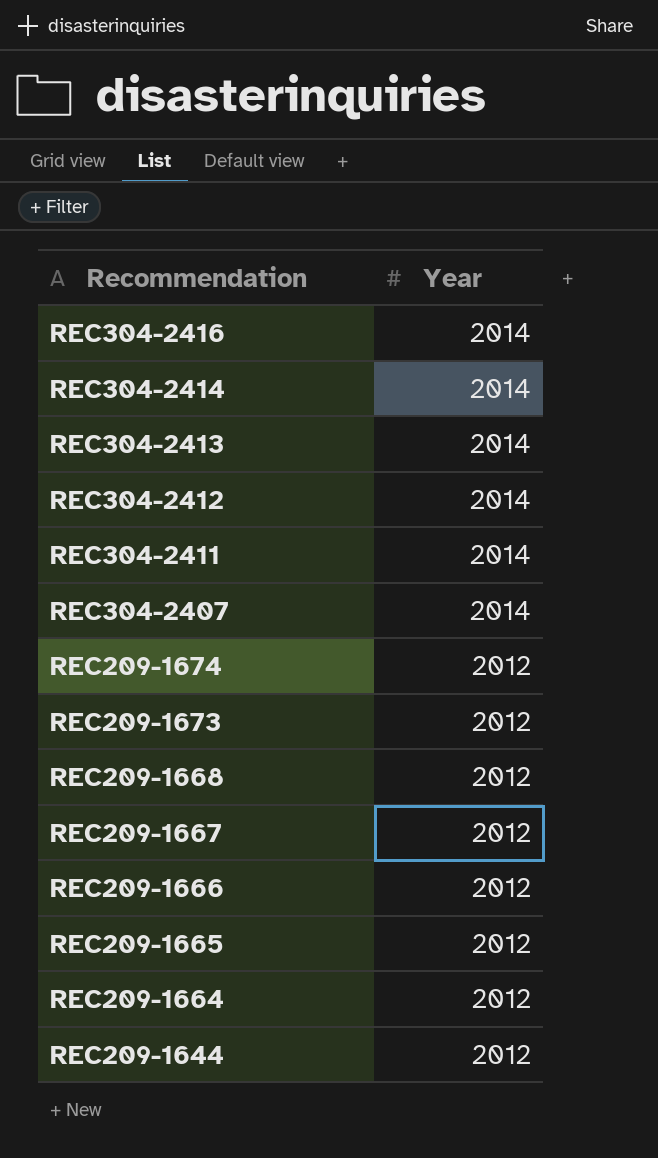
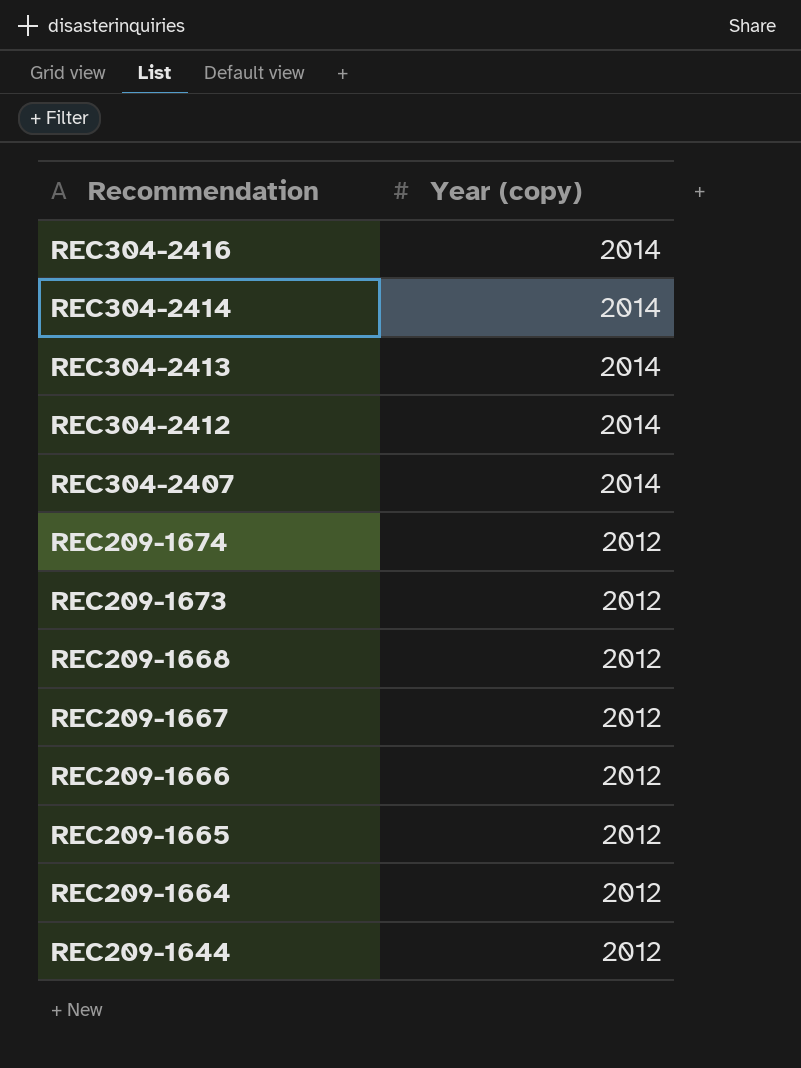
column name: Year -> Year (copy)
row REC304-2411: 2014 -> none

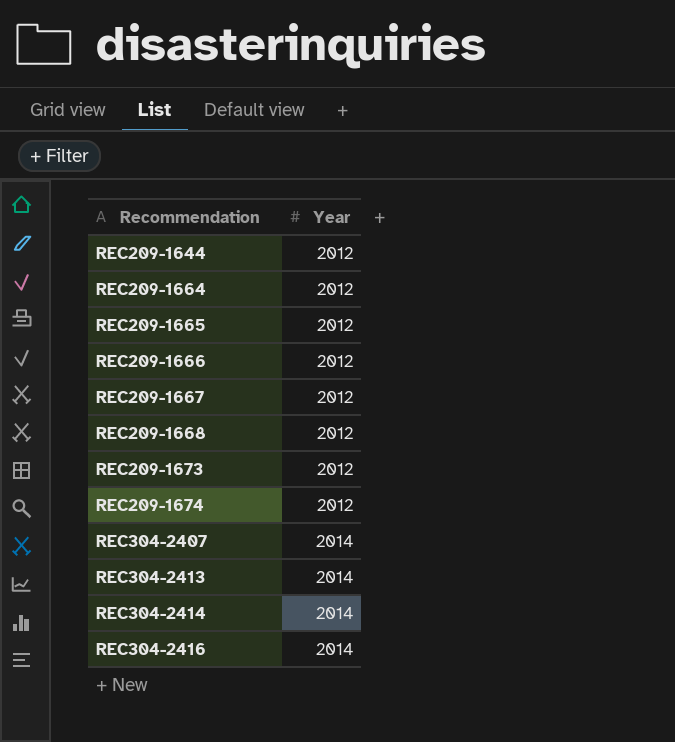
row order: Recommendation descending -> Recommendation ascending
column name: Year (copy) -> Year
row REC304-2412: 2014 -> none

